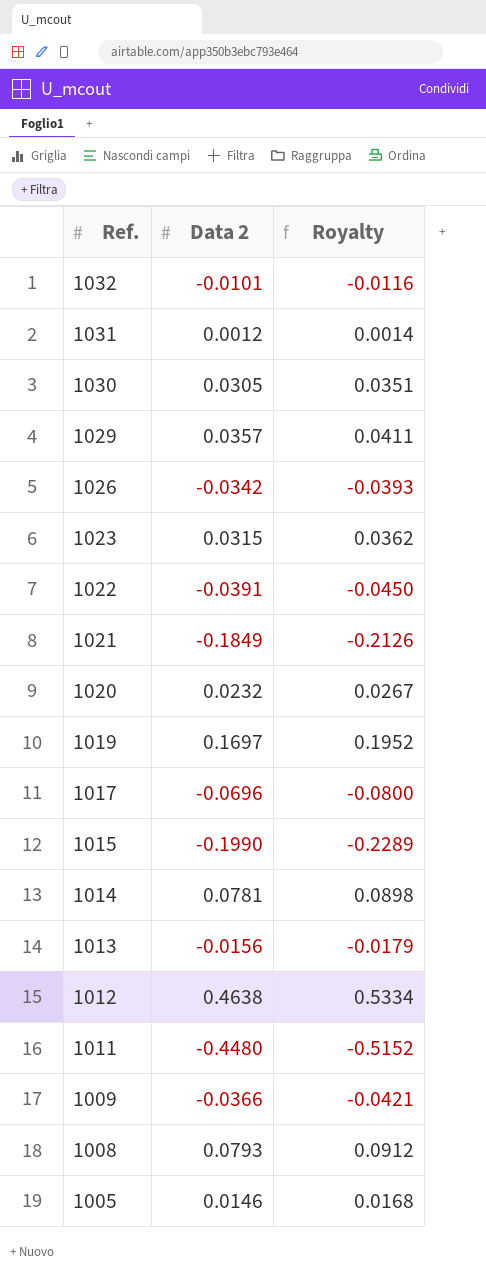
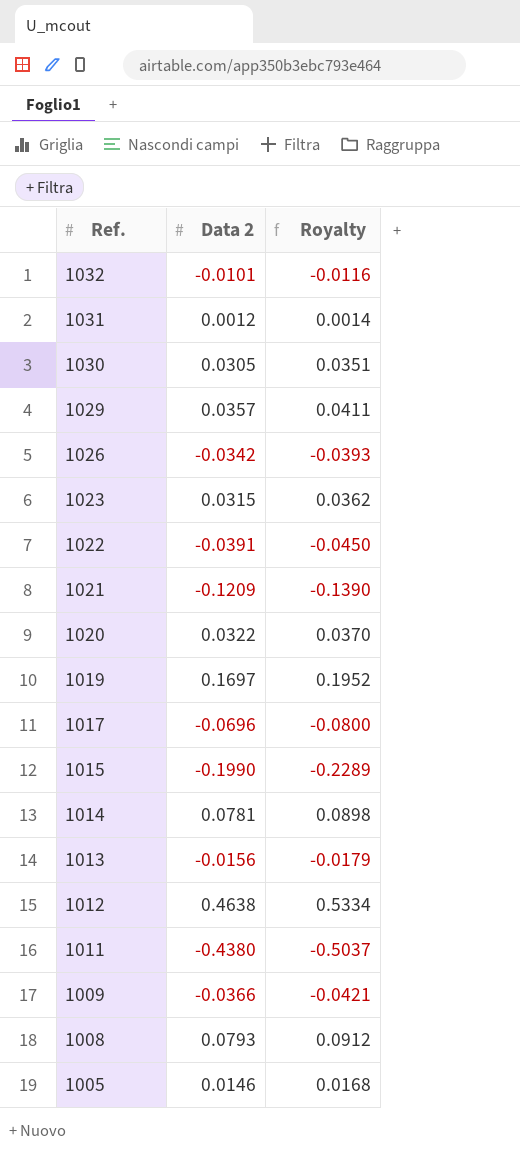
1021 | Data 2: -0.1849 -> -0.1209
1021 | Royalty: -0.2126 -> -0.1390
1020 | Data 2: 0.0232 -> 0.0322
1020 | Royalty: 0.0267 -> 0.0370
1011 | Data 2: -0.4480 -> -0.4380
1011 | Royalty: -0.5152 -> -0.5037

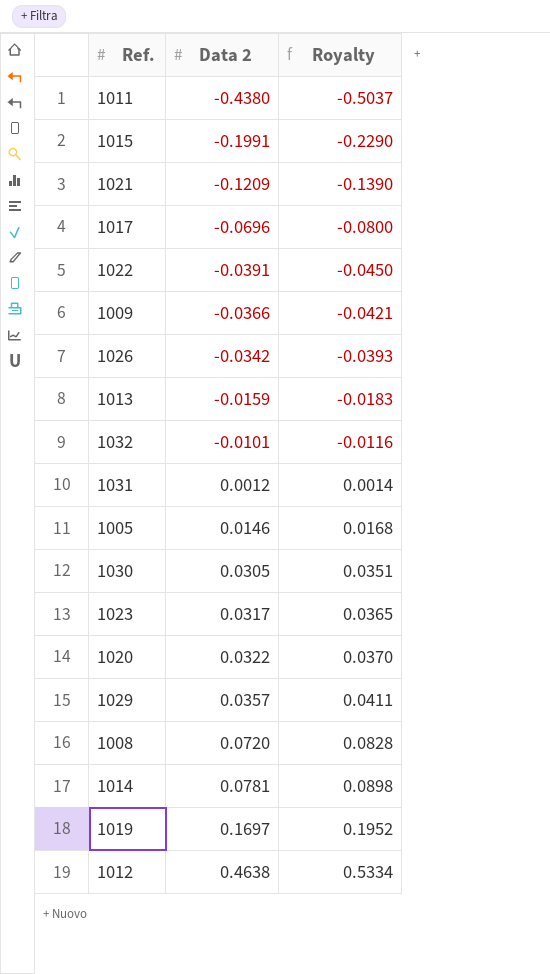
row order: Ref. descending -> Data 2 ascending
1015 | Data 2: -0.1990 -> -0.1991
1015 | Royalty: -0.2289 -> -0.2290
1013 | Data 2: -0.0156 -> -0.0159
1013 | Royalty: -0.0179 -> -0.0183
1023 | Data 2: 0.0315 -> 0.0317
1023 | Royalty: 0.0362 -> 0.0365
1008 | Data 2: 0.0793 -> 0.0720
1008 | Royalty: 0.0912 -> 0.0828

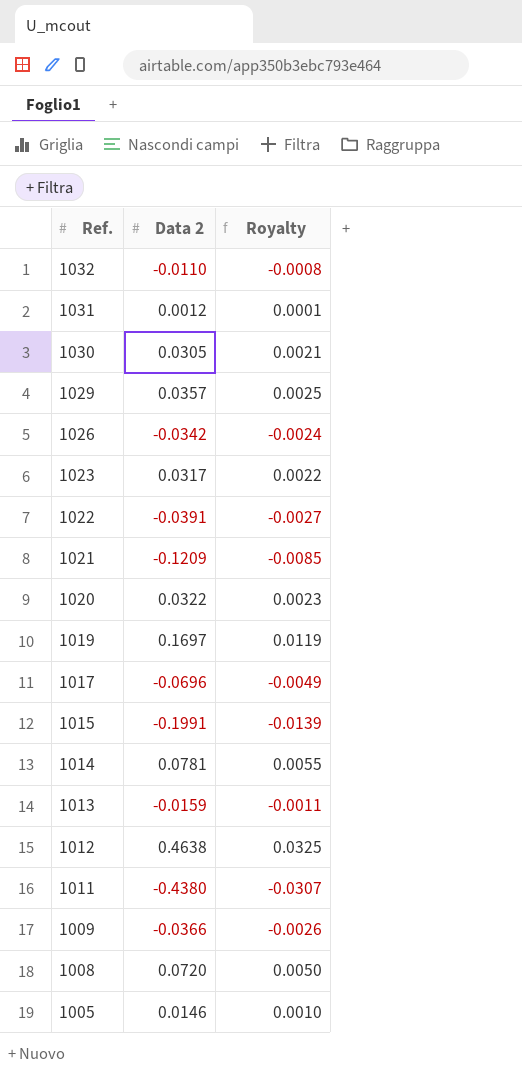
row order: Data 2 ascending -> Ref. descending
column Royalty | formula: [Data 2] * 1.15 -> [Data 2] * 0.07
1032 | Data 2: -0.0101 -> -0.0110

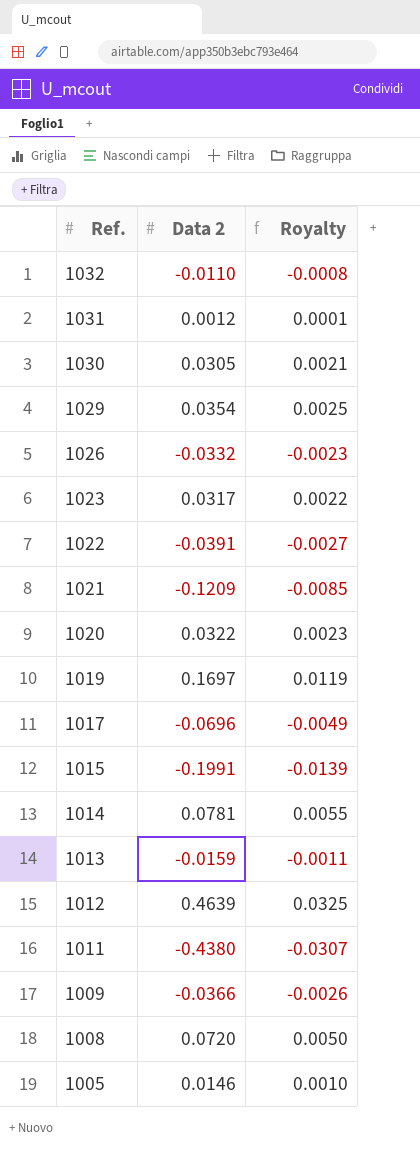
1029 | Data 2: 0.0357 -> 0.0354
1026 | Data 2: -0.0342 -> -0.0332
1026 | Royalty: -0.0024 -> -0.0023
1012 | Data 2: 0.4638 -> 0.4639

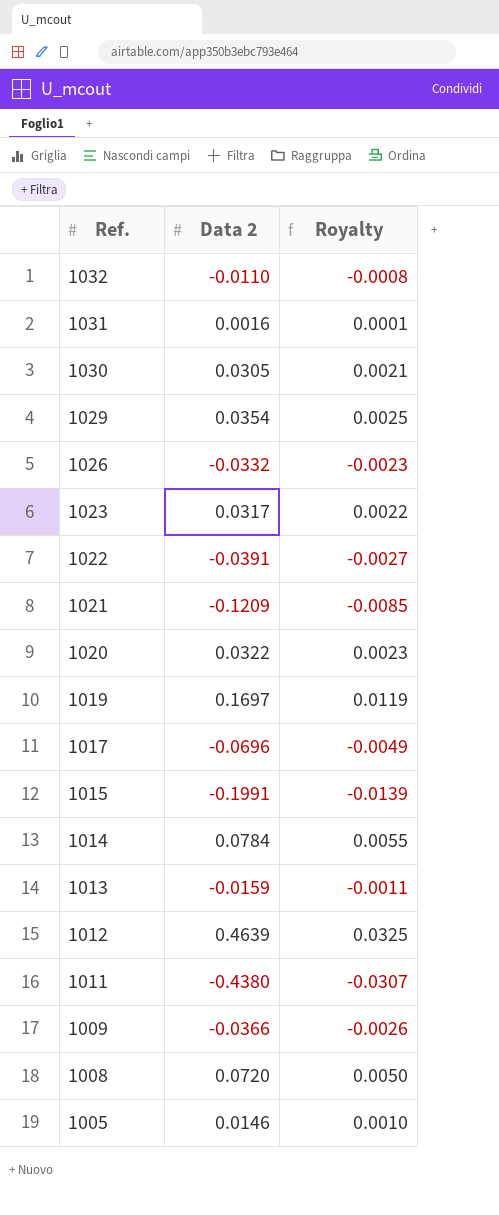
1031 | Data 2: 0.0012 -> 0.0016
1014 | Data 2: 0.0781 -> 0.0784

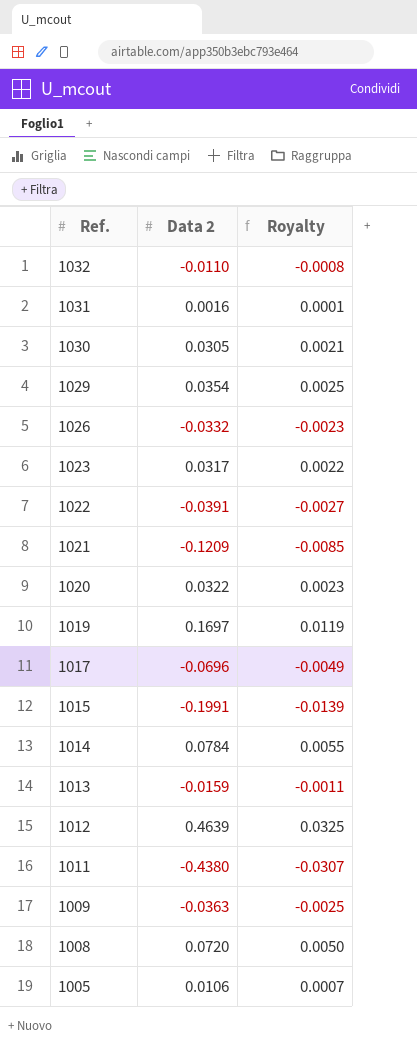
1009 | Data 2: -0.0366 -> -0.0363
1009 | Royalty: -0.0026 -> -0.0025
1005 | Data 2: 0.0146 -> 0.0106
1005 | Royalty: 0.0010 -> 0.0007

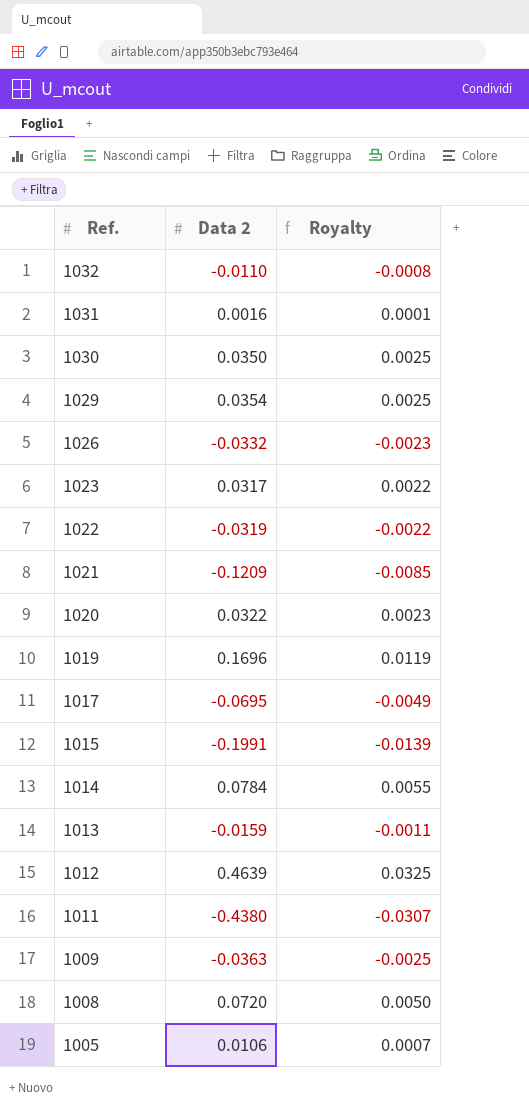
1030 | Data 2: 0.0305 -> 0.0350
1030 | Royalty: 0.0021 -> 0.0025
1022 | Data 2: -0.0391 -> -0.0319
1022 | Royalty: -0.0027 -> -0.0022
1019 | Data 2: 0.1697 -> 0.1696
1017 | Data 2: -0.0696 -> -0.0695

